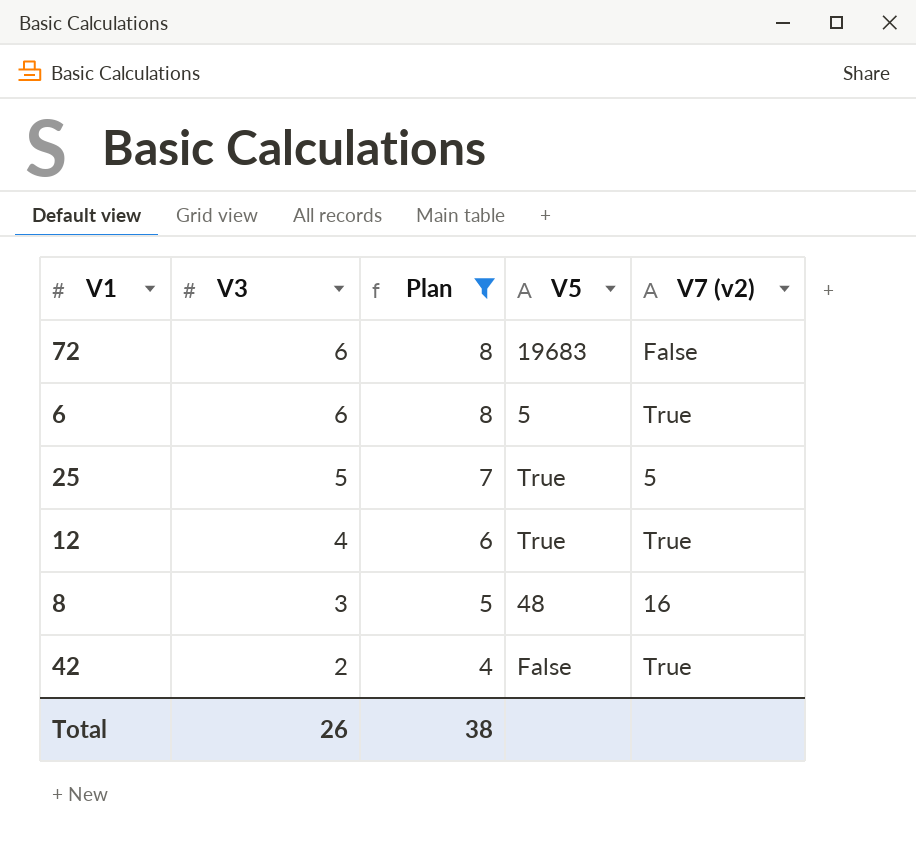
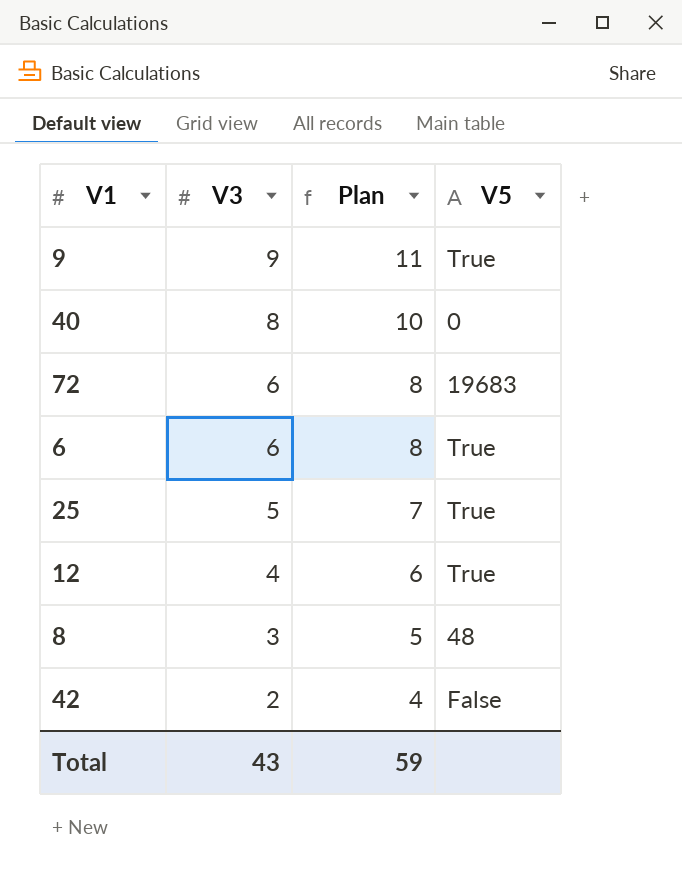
filter: Plan <= 8 -> none
column V7 (v2) | position: 5 -> none
6 | V5: 5 -> True
Total | V3: 26 -> 43
Total | Plan: 38 -> 59

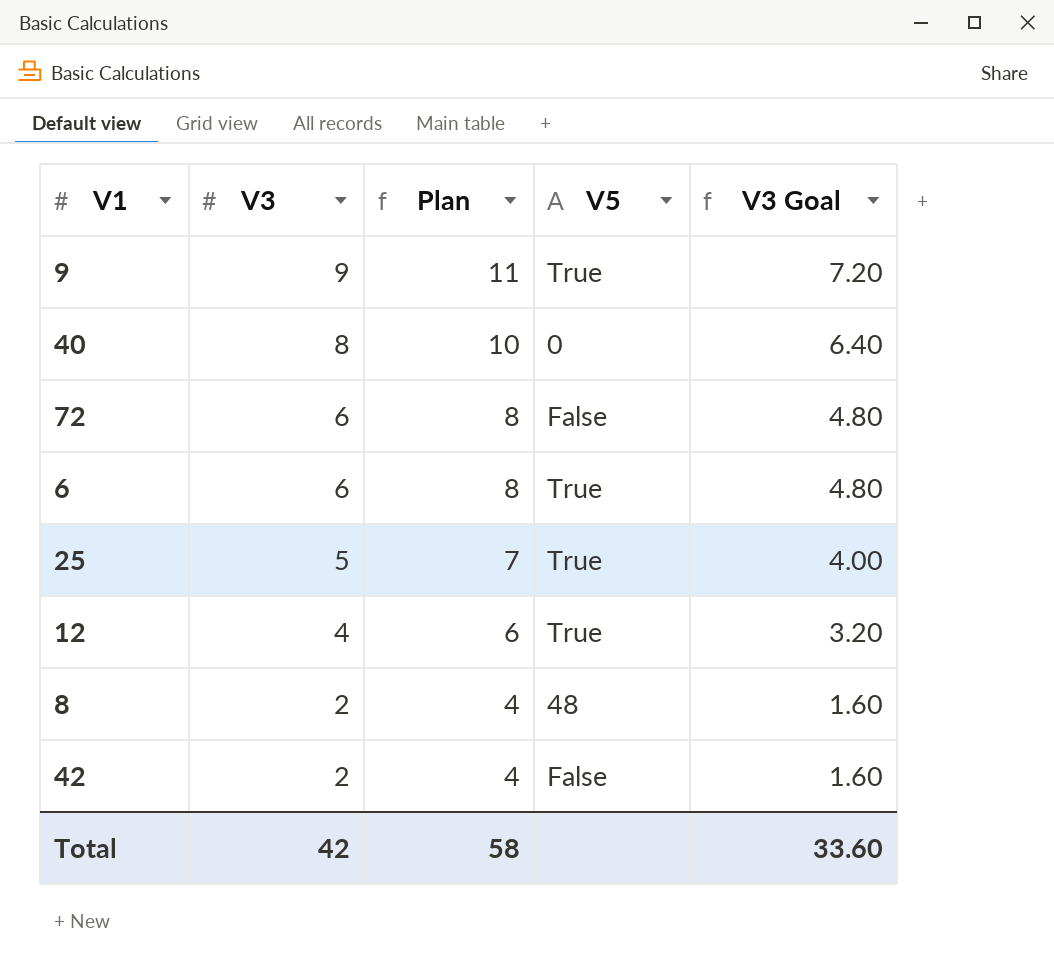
column V3 Goal | formula: none -> [V3] * 0.8
72 | V5: 19683 -> False
8 | V3: 3 -> 2
8 | Plan: 5 -> 4
Total | V3: 43 -> 42
Total | Plan: 59 -> 58

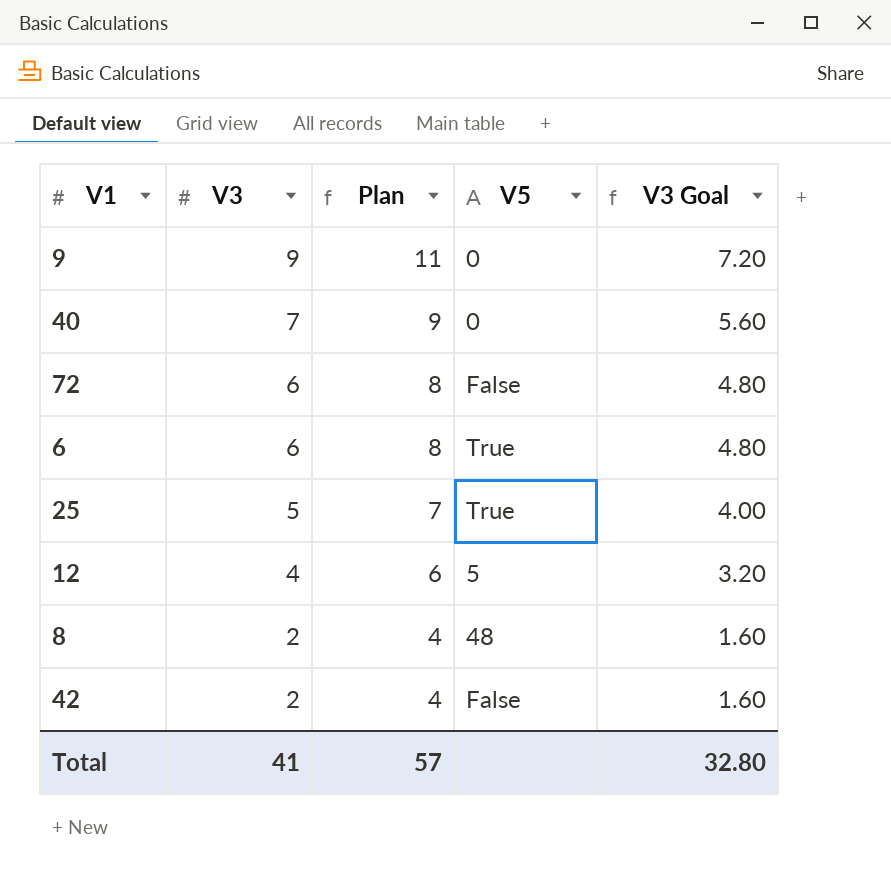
9 | V5: True -> 0
40 | V3: 8 -> 7
40 | Plan: 10 -> 9
40 | V3 Goal: 6.40 -> 5.60
12 | V5: True -> 5
Total | V3: 42 -> 41
Total | Plan: 58 -> 57
Total | V3 Goal: 33.60 -> 32.80

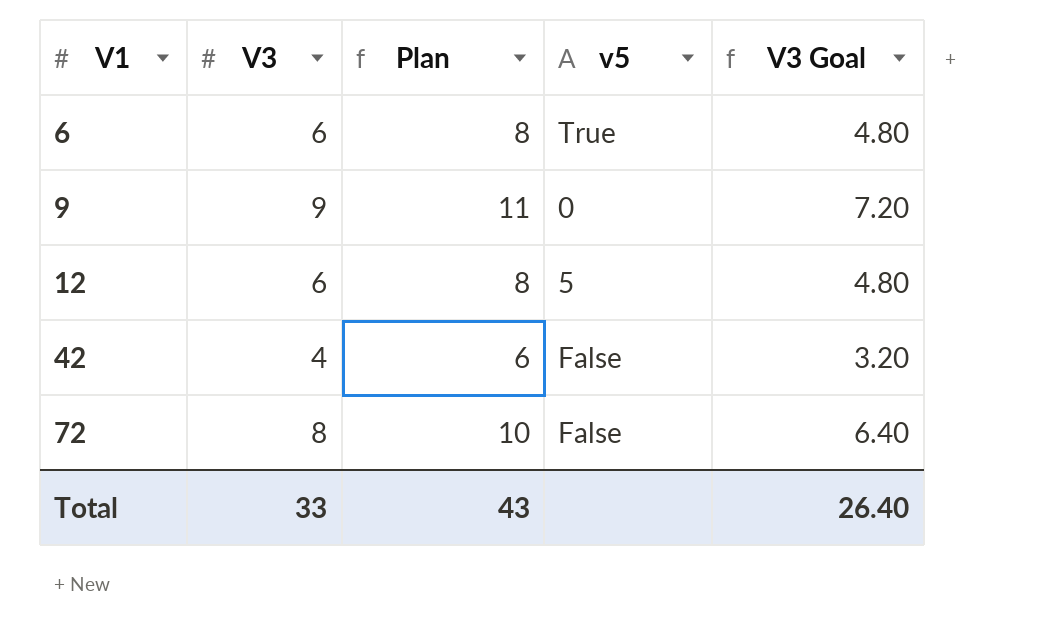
row order: V3 descending -> V1 ascending
column name: V5 -> v5
row 40: 7 | 9 | 0 | 5.60 -> none
row 25: 5 | 7 | True | 4.00 -> none
row 8: 2 | 4 | 48 | 1.60 -> none
12 | V3: 4 -> 6
12 | Plan: 6 -> 8
12 | V3 Goal: 3.20 -> 4.80
42 | V3: 2 -> 4
42 | Plan: 4 -> 6
42 | V3 Goal: 1.60 -> 3.20
72 | V3: 6 -> 8
72 | Plan: 8 -> 10
72 | V3 Goal: 4.80 -> 6.40
Total | V3: 41 -> 33
Total | Plan: 57 -> 43
Total | V3 Goal: 32.80 -> 26.40

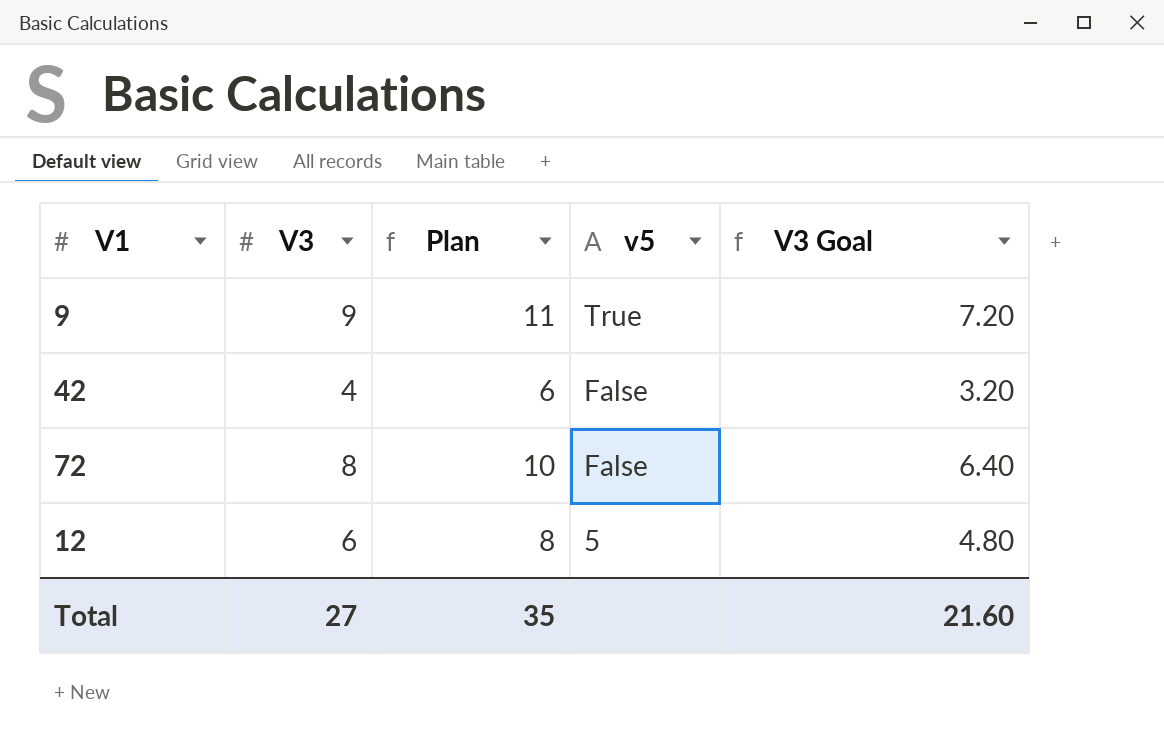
row order: V1 ascending -> v5 descending
row 6: 6 | 8 | True | 4.80 -> none
9 | v5: 0 -> True
Total | V3: 33 -> 27
Total | Plan: 43 -> 35
Total | V3 Goal: 26.40 -> 21.60

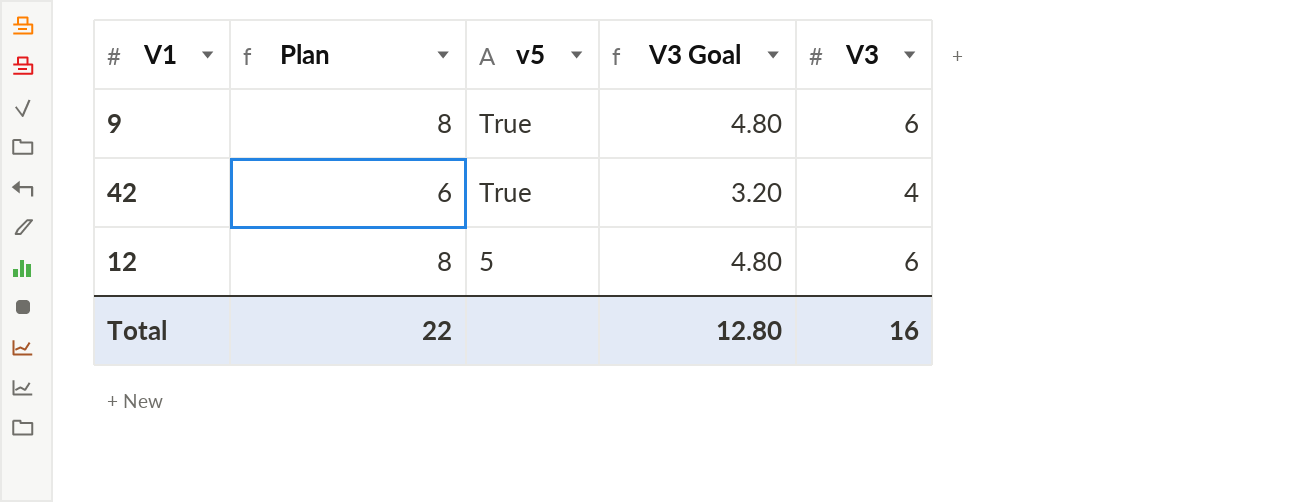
column V3 | position: 2 -> 5
row 72: 8 | 10 | False | 6.40 -> none
9 | Plan: 11 -> 8
9 | V3 Goal: 7.20 -> 4.80
9 | V3: 9 -> 6
42 | v5: False -> True
Total | Plan: 35 -> 22
Total | V3 Goal: 21.60 -> 12.80
Total | V3: 27 -> 16

